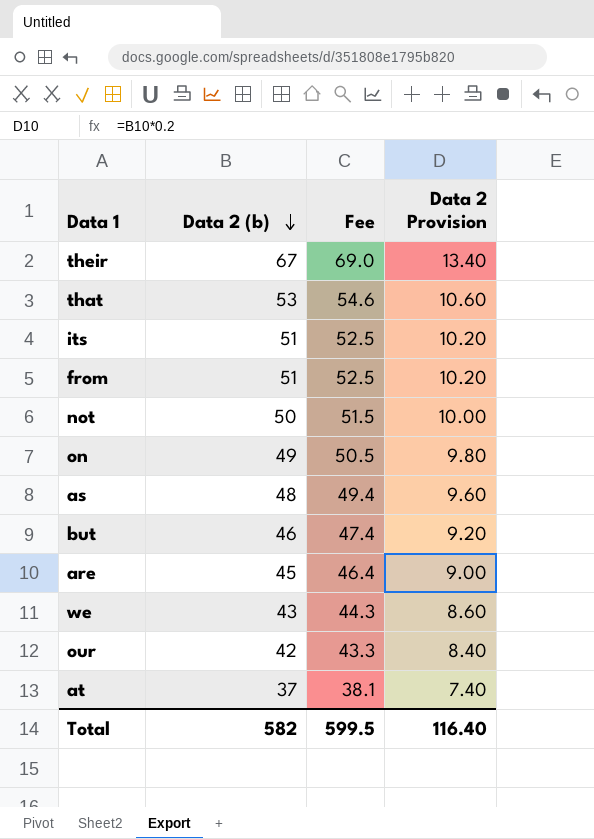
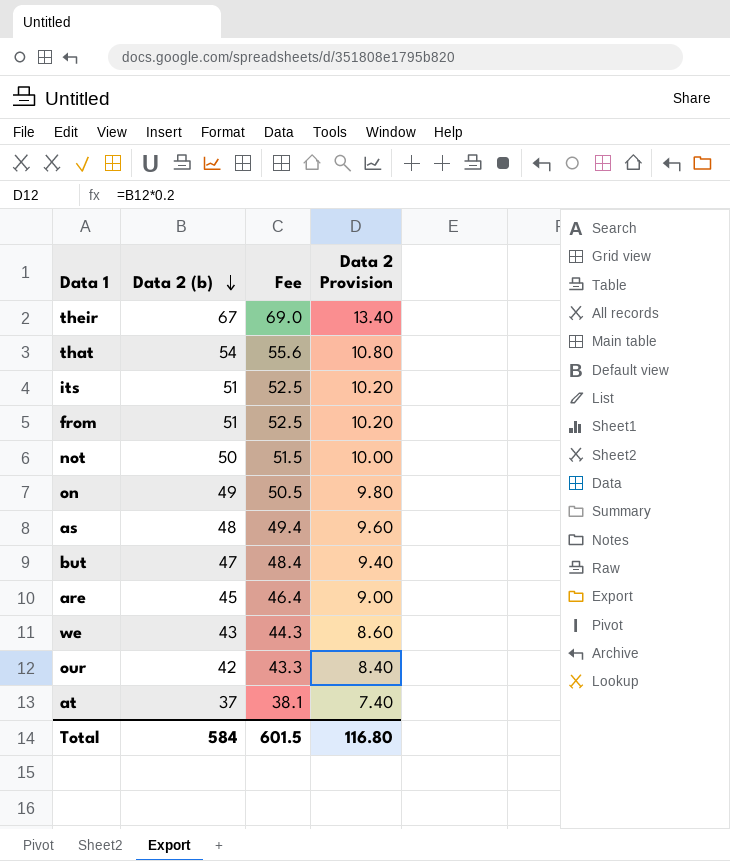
that | Data 2 (b): 53 -> 54
that | Fee: 54.6 -> 55.6
that | Data 2 Provision: 10.60 -> 10.80
but | Data 2 (b): 46 -> 47
but | Fee: 47.4 -> 48.4
but | Data 2 Provision: 9.20 -> 9.40
Total | Data 2 (b): 582 -> 584
Total | Fee: 599.5 -> 601.5
Total | Data 2 Provision: 116.40 -> 116.80

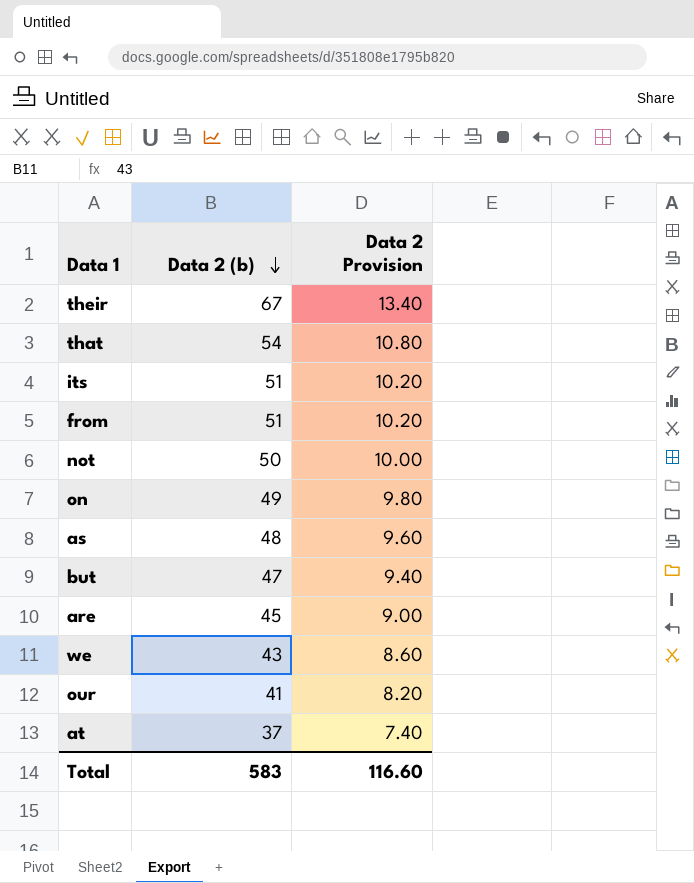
column Fee | formula: [Data 2 (b)] * 1.03 -> none
our | Data 2 (b): 42 -> 41
our | Data 2 Provision: 8.40 -> 8.20
Total | Data 2 (b): 584 -> 583
Total | Data 2 Provision: 116.80 -> 116.60

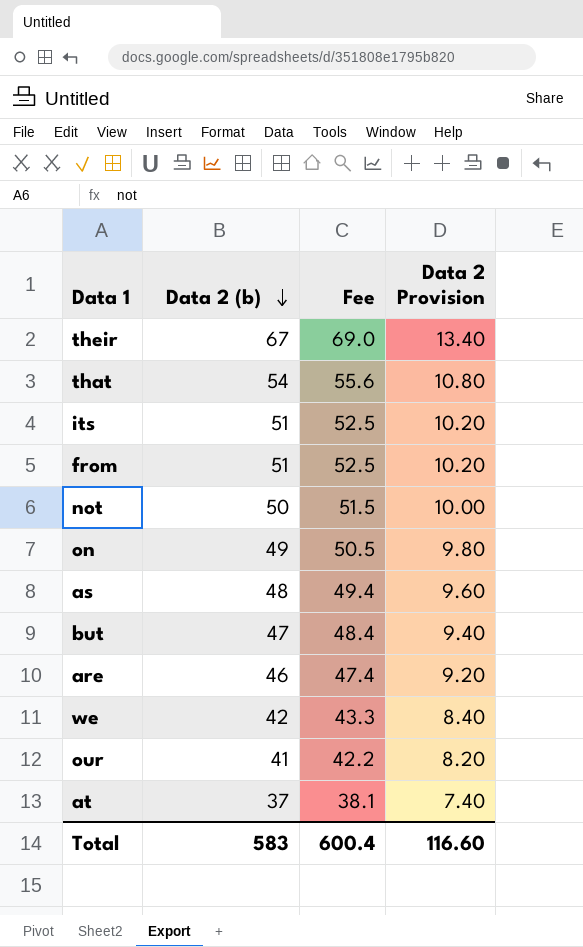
column Fee | formula: none -> [Data 2 (b)] * 1.03
are | Data 2 (b): 45 -> 46
are | Data 2 Provision: 9.00 -> 9.20
we | Data 2 (b): 43 -> 42
we | Data 2 Provision: 8.60 -> 8.40

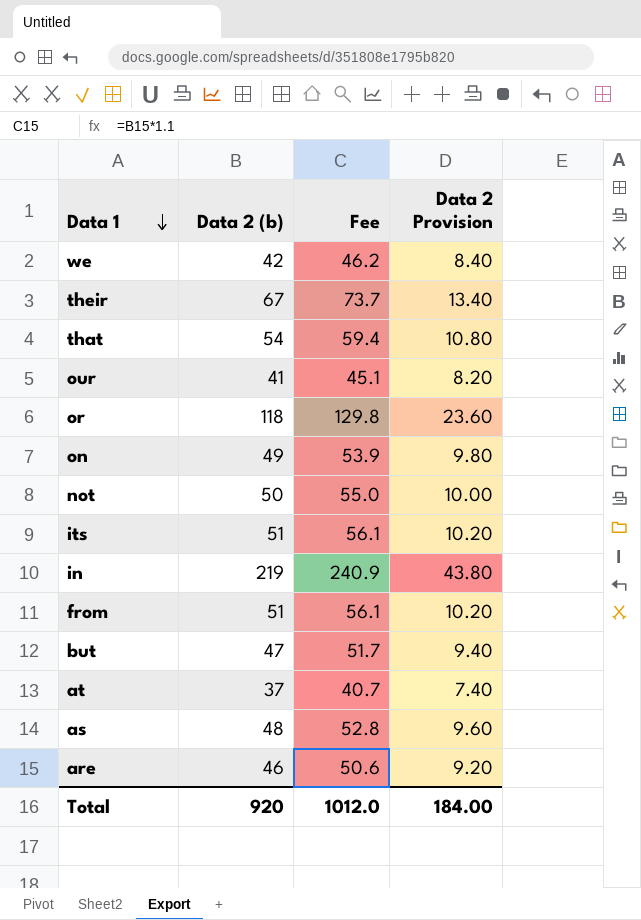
row order: Data 2 (b) descending -> Data 1 descending
column Fee | formula: [Data 2 (b)] * 1.03 -> [Data 2 (b)] * 1.1
row or: none -> 118 | 129.8 | 23.60
row in: none -> 219 | 240.9 | 43.80
Total | Data 2 (b): 583 -> 920
Total | Fee: 600.4 -> 1012.0
Total | Data 2 Provision: 116.60 -> 184.00

